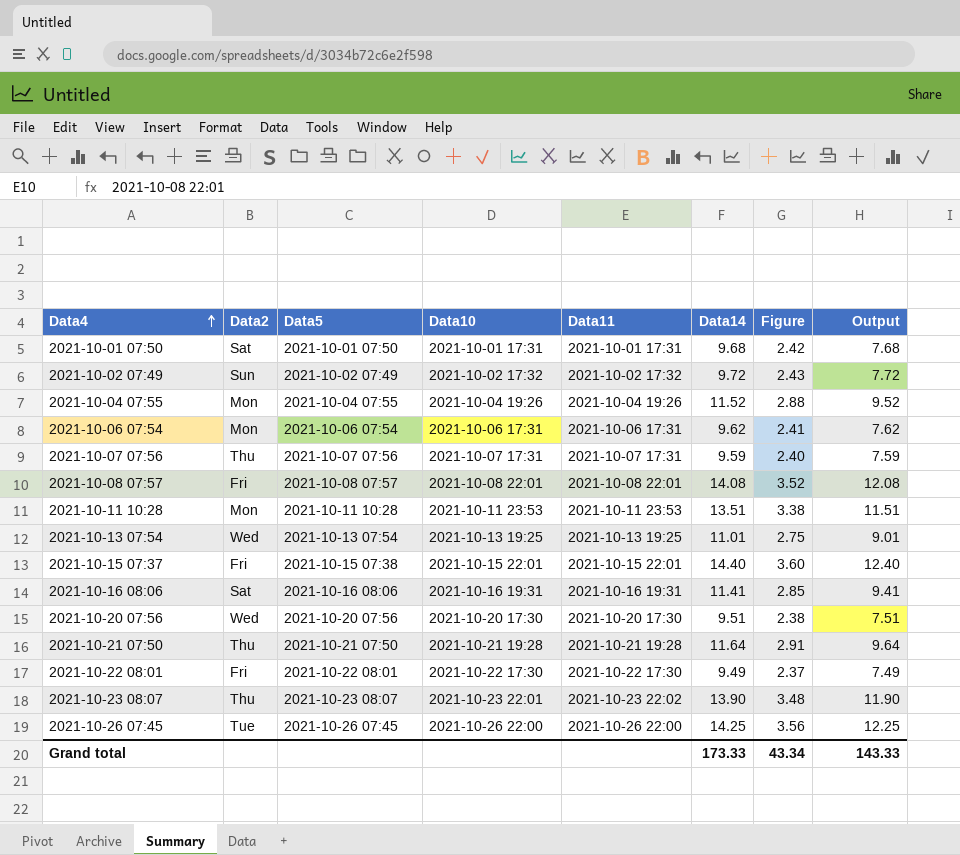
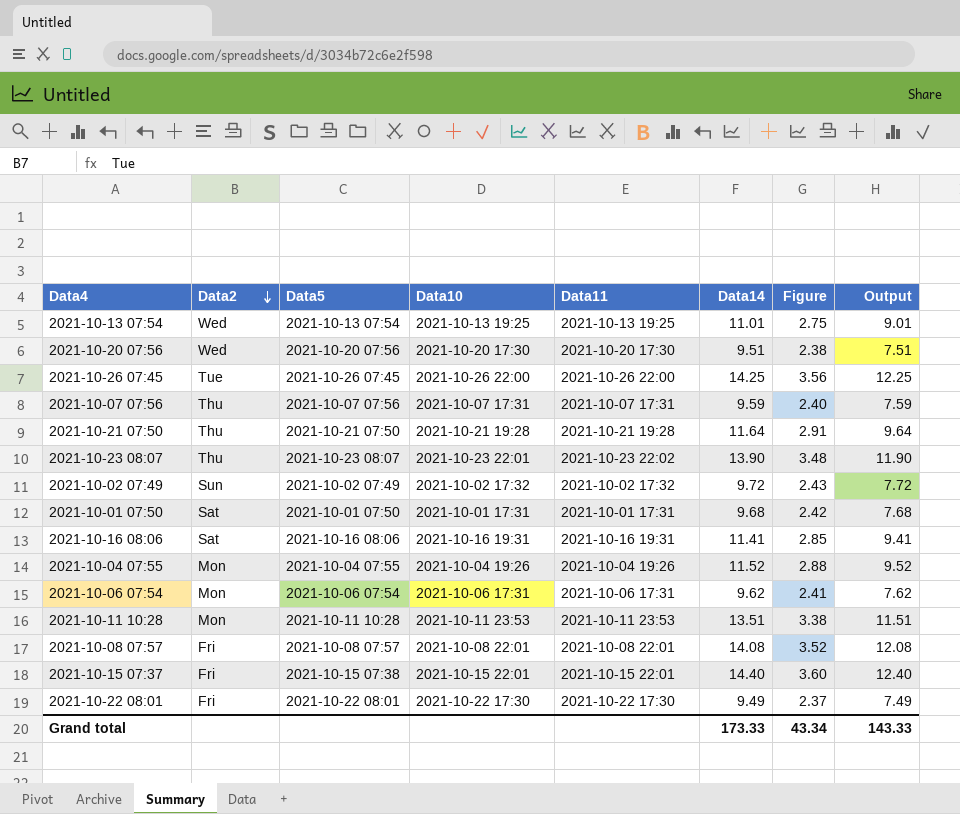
row order: Data4 ascending -> Data2 descending

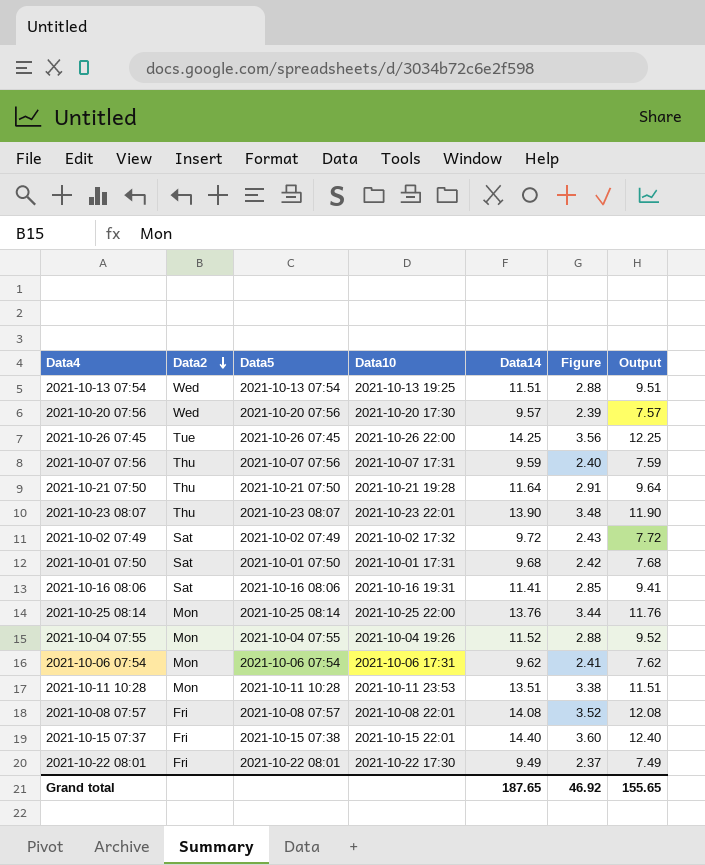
column Data11 | position: 5 -> none
2021-10-13 07:54 | Data14: 11.01 -> 11.51
2021-10-13 07:54 | Figure: 2.75 -> 2.88
2021-10-13 07:54 | Output: 9.01 -> 9.51
2021-10-20 07:56 | Data14: 9.51 -> 9.57
2021-10-20 07:56 | Figure: 2.38 -> 2.39
2021-10-20 07:56 | Output: 7.51 -> 7.57
2021-10-02 07:49 | Data2: Sun -> Sat
row 2021-10-25 08:14: none -> Mon | 2021-10-25 08:14 | 2021-10-25 22:00 | 13.76 | 3.44 | 11.76
Grand total | Data14: 173.33 -> 187.65
Grand total | Figure: 43.34 -> 46.92
Grand total | Output: 143.33 -> 155.65

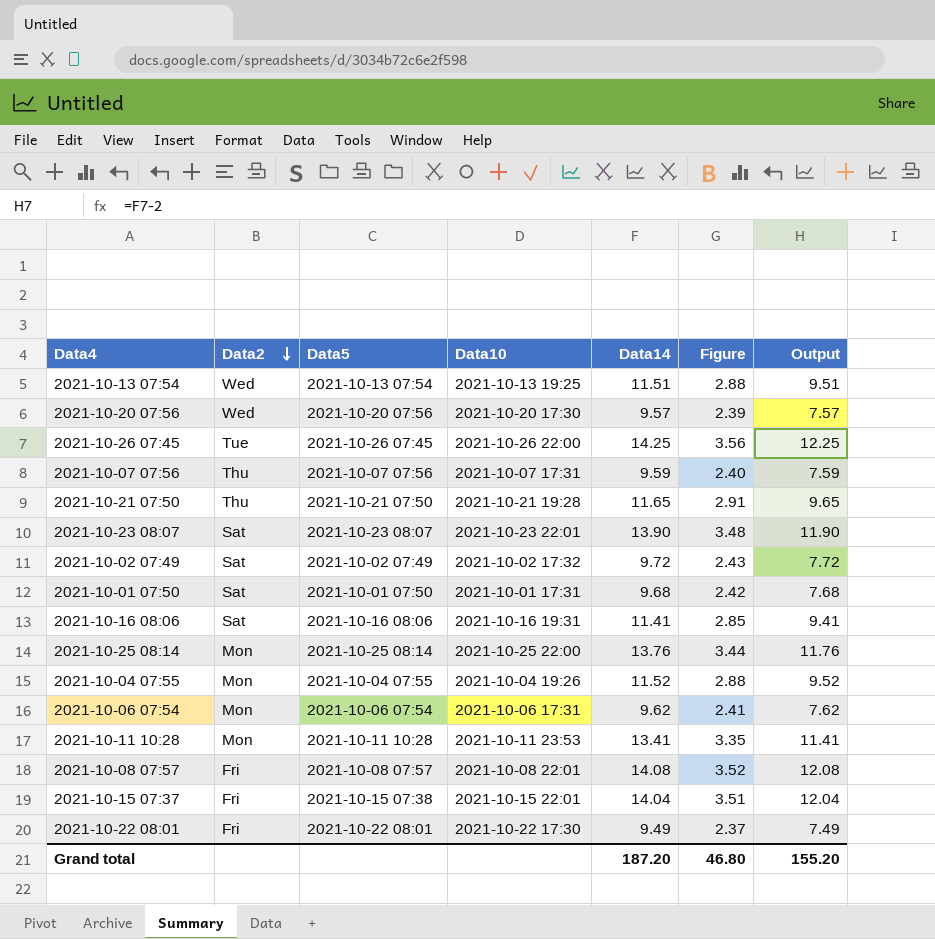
2021-10-21 07:50 | Data14: 11.64 -> 11.65
2021-10-21 07:50 | Output: 9.64 -> 9.65
2021-10-23 08:07 | Data2: Thu -> Sat
2021-10-11 10:28 | Data14: 13.51 -> 13.41
2021-10-11 10:28 | Figure: 3.38 -> 3.35
2021-10-11 10:28 | Output: 11.51 -> 11.41
2021-10-15 07:37 | Data14: 14.40 -> 14.04
2021-10-15 07:37 | Figure: 3.60 -> 3.51
2021-10-15 07:37 | Output: 12.40 -> 12.04
Grand total | Data14: 187.65 -> 187.20
Grand total | Figure: 46.92 -> 46.80
Grand total | Output: 155.65 -> 155.20

